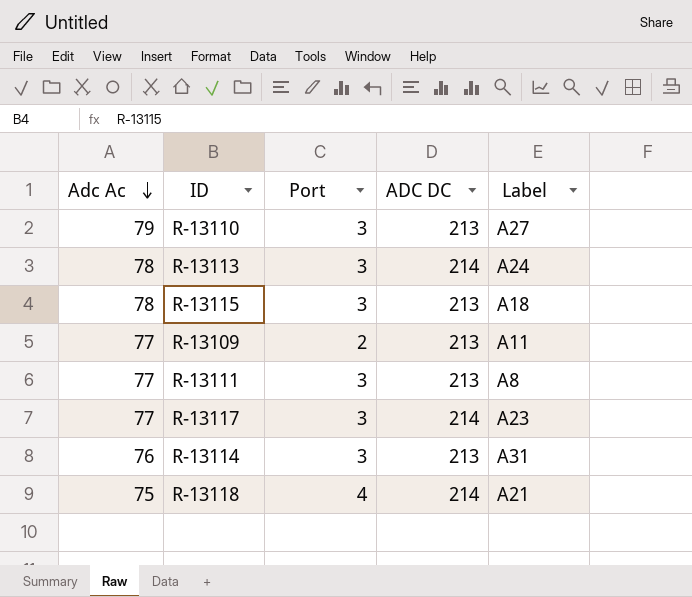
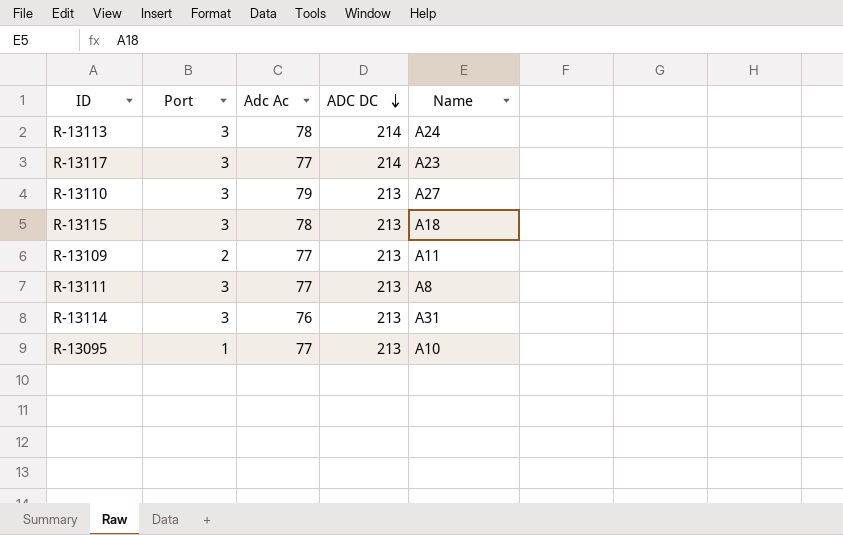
row order: Adc Ac descending -> ADC DC descending
column Adc Ac | position: 1 -> 3
column name: Label -> Name
row R-13118: 75 | 4 | 214 | A21 -> none
row R-13095: none -> 1 | 77 | 213 | A10

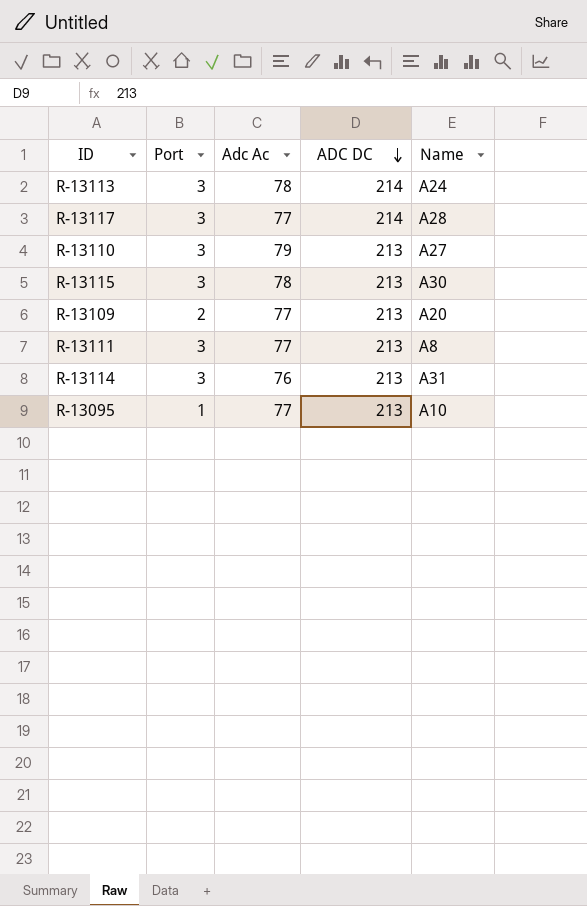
R-13117 | Name: A23 -> A28
R-13115 | Name: A18 -> A30
R-13109 | Name: A11 -> A20

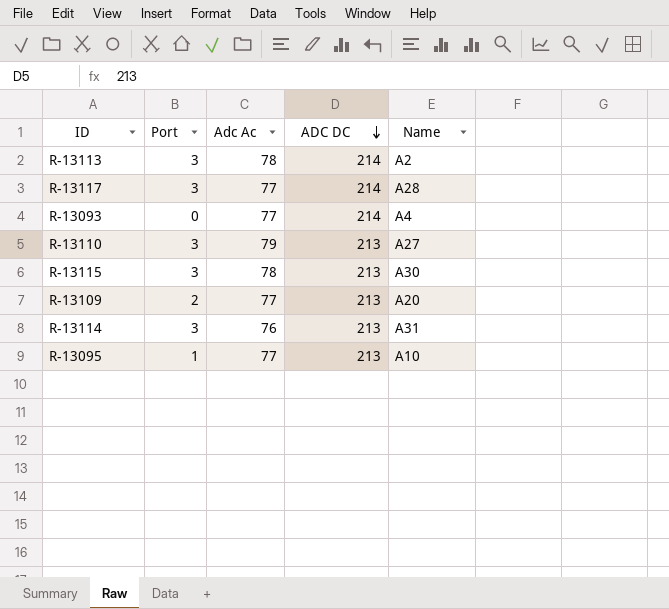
row R-13111: 3 | 77 | 213 | A8 -> none
R-13113 | Name: A24 -> A2
row R-13093: none -> 0 | 77 | 214 | A4

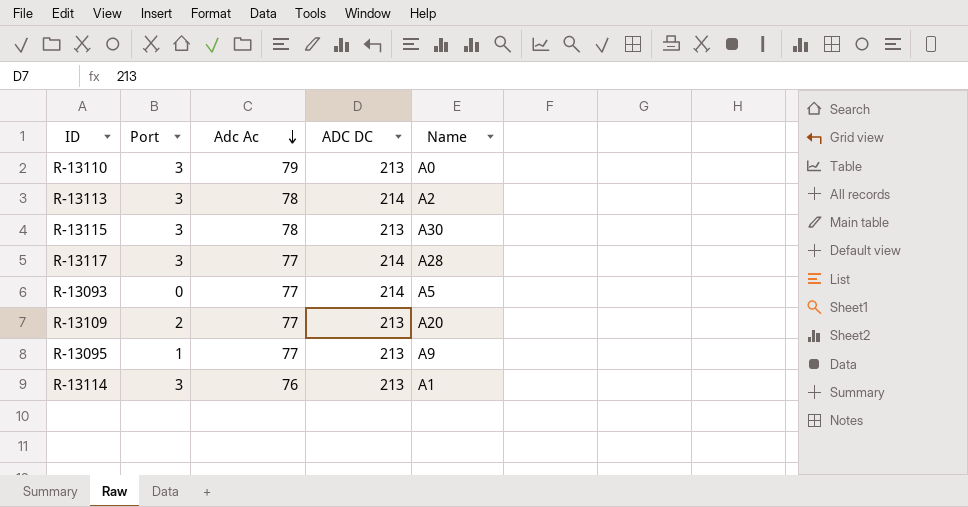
row order: ADC DC descending -> Adc Ac descending
R-13110 | Name: A27 -> A0
R-13093 | Name: A4 -> A5
R-13095 | Name: A10 -> A9
R-13114 | Name: A31 -> A1

